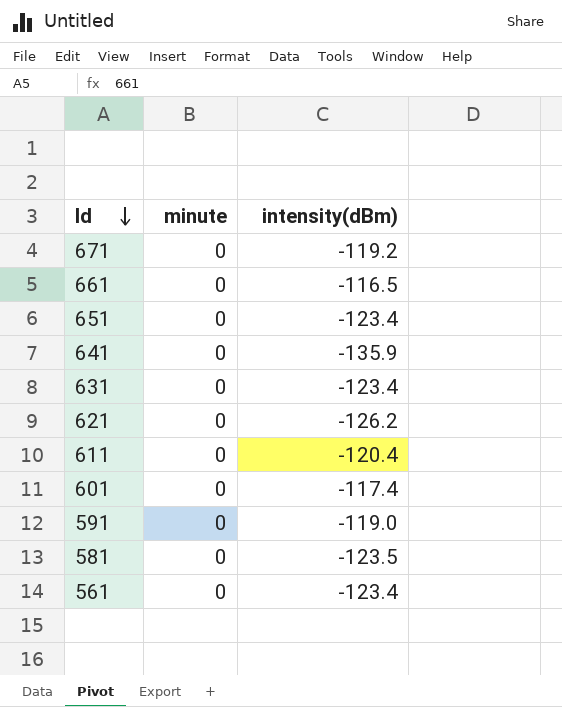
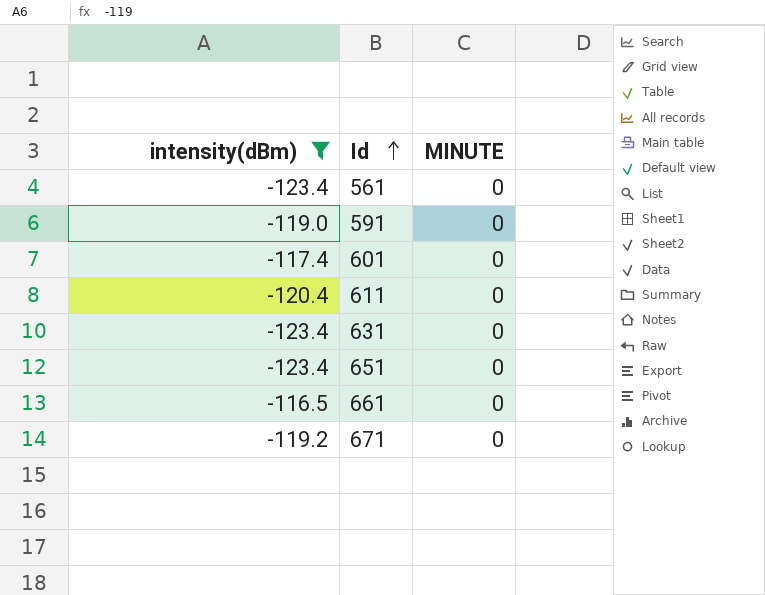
filter: none -> intensity(dBm) >= -123.4
row order: Id descending -> Id ascending
column intensity(dBm) | position: 3 -> 1
column name: minute -> MINUTE

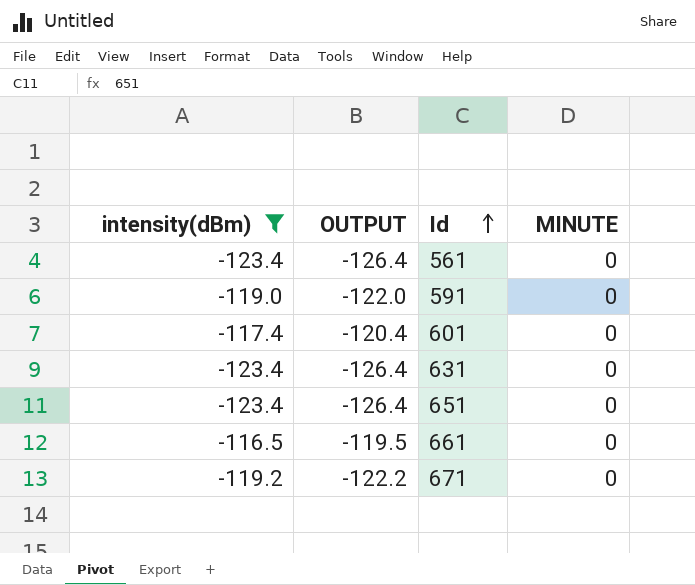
column OUTPUT | formula: none -> [intensity(dBm)] - 3
row 611: -120.4 | 0 -> none

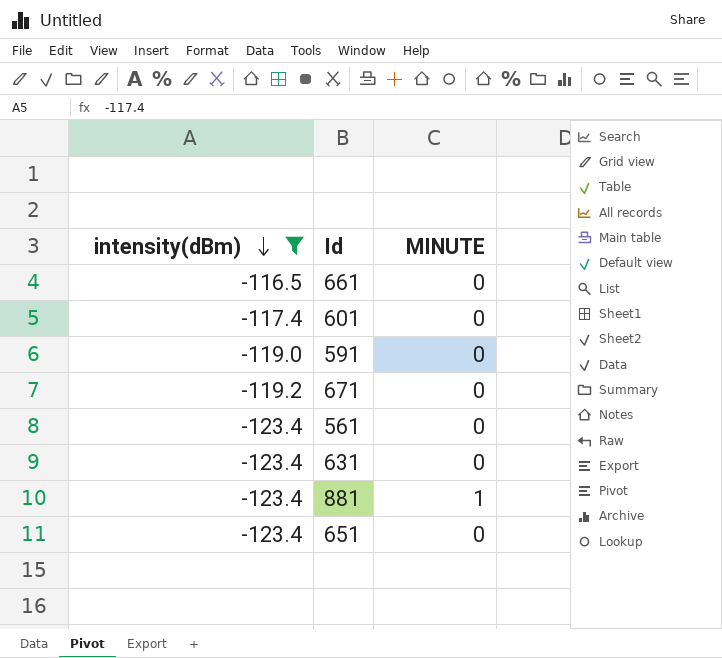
row order: Id ascending -> intensity(dBm) descending
column OUTPUT | formula: [intensity(dBm)] - 3 -> none
row 881: none -> -123.4 | 1

